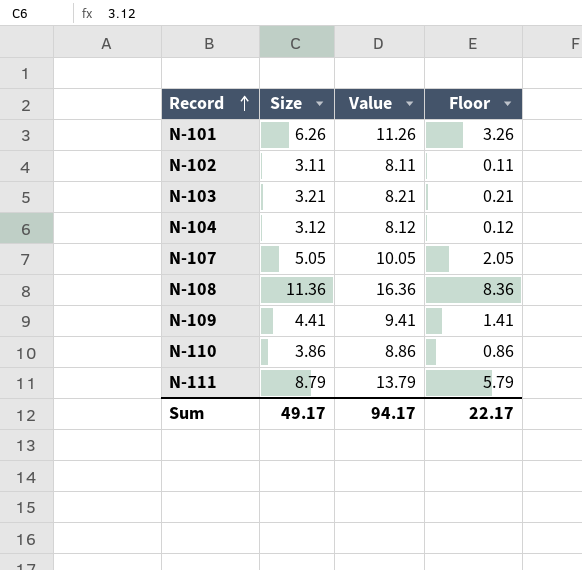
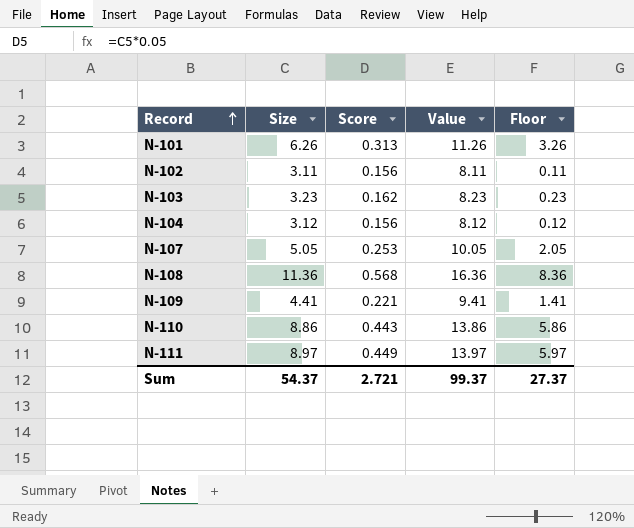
column Score | formula: none -> [Size] * 0.05
N-103 | Size: 3.21 -> 3.23
N-103 | Value: 8.21 -> 8.23
N-103 | Floor: 0.21 -> 0.23
N-110 | Size: 3.86 -> 8.86
N-110 | Value: 8.86 -> 13.86
N-110 | Floor: 0.86 -> 5.86
N-111 | Size: 8.79 -> 8.97
N-111 | Value: 13.79 -> 13.97
N-111 | Floor: 5.79 -> 5.97
Sum | Size: 49.17 -> 54.37
Sum | Value: 94.17 -> 99.37
Sum | Floor: 22.17 -> 27.37

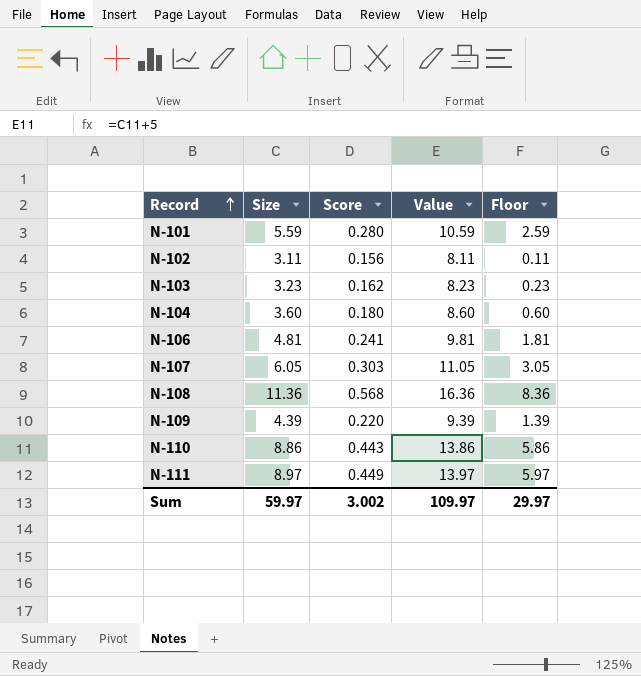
N-101 | Size: 6.26 -> 5.59
N-101 | Score: 0.313 -> 0.280
N-101 | Value: 11.26 -> 10.59
N-101 | Floor: 3.26 -> 2.59
N-104 | Size: 3.12 -> 3.60
N-104 | Score: 0.156 -> 0.180
N-104 | Value: 8.12 -> 8.60
N-104 | Floor: 0.12 -> 0.60
row N-106: none -> 4.81 | 0.241 | 9.81 | 1.81
N-107 | Size: 5.05 -> 6.05
N-107 | Score: 0.253 -> 0.303
N-107 | Value: 10.05 -> 11.05
N-107 | Floor: 2.05 -> 3.05
N-109 | Size: 4.41 -> 4.39
N-109 | Score: 0.221 -> 0.220
N-109 | Value: 9.41 -> 9.39
N-109 | Floor: 1.41 -> 1.39
Sum | Size: 54.37 -> 59.97
Sum | Score: 2.721 -> 3.002
Sum | Value: 99.37 -> 109.97
Sum | Floor: 27.37 -> 29.97

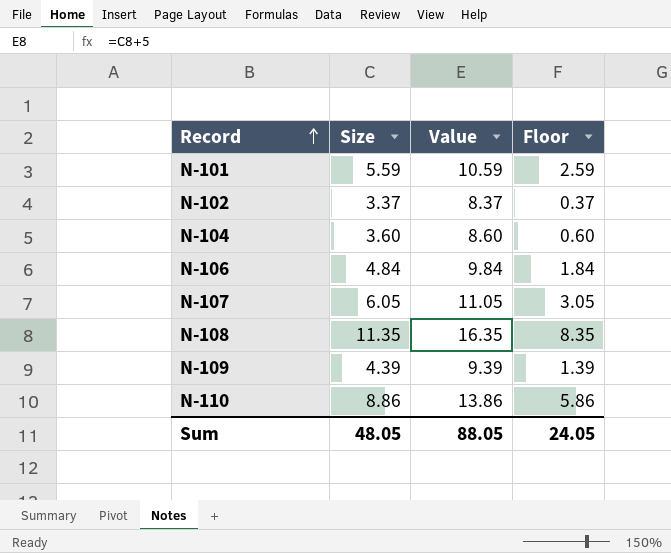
column Score | formula: [Size] * 0.05 -> none
row N-103: 3.23 | 0.162 | 8.23 | 0.23 -> none
row N-111: 8.97 | 0.449 | 13.97 | 5.97 -> none
N-102 | Size: 3.11 -> 3.37
N-102 | Value: 8.11 -> 8.37
N-102 | Floor: 0.11 -> 0.37
N-106 | Size: 4.81 -> 4.84
N-106 | Value: 9.81 -> 9.84
N-106 | Floor: 1.81 -> 1.84
N-108 | Size: 11.36 -> 11.35
N-108 | Value: 16.36 -> 16.35
N-108 | Floor: 8.36 -> 8.35
Sum | Size: 59.97 -> 48.05
Sum | Value: 109.97 -> 88.05
Sum | Floor: 29.97 -> 24.05

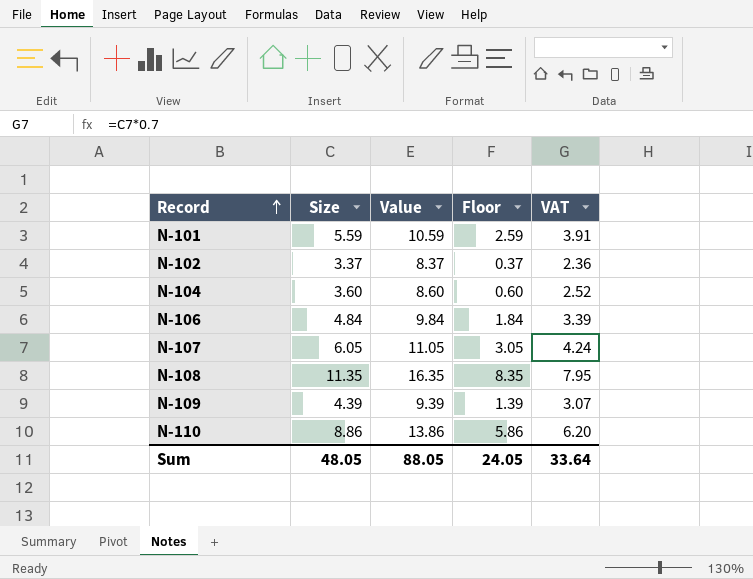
column VAT | formula: none -> [Size] * 0.7

